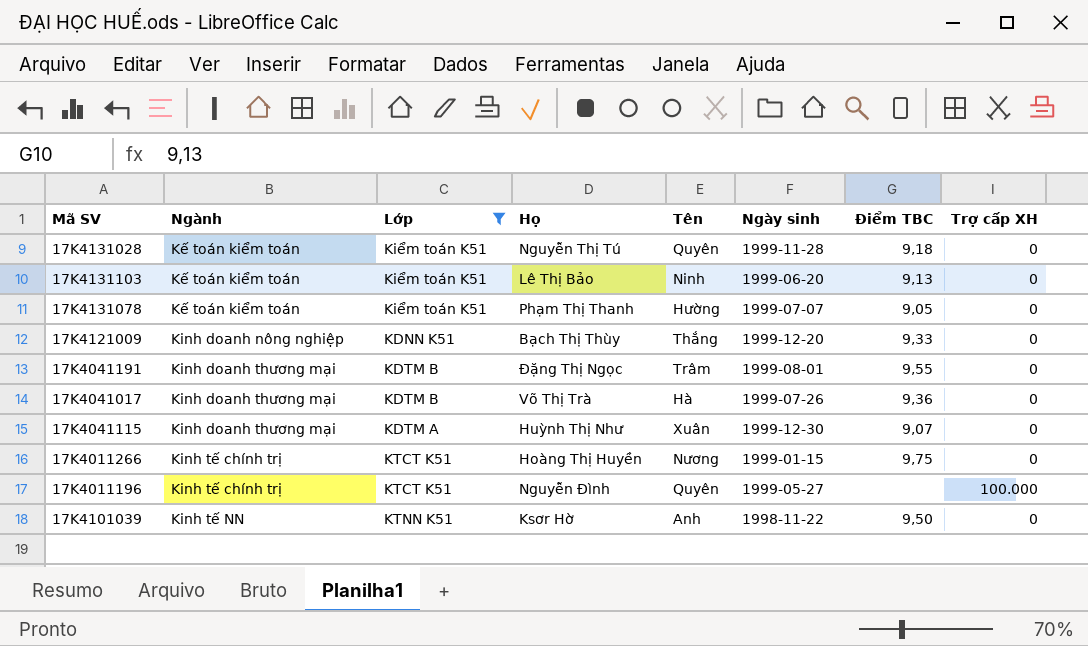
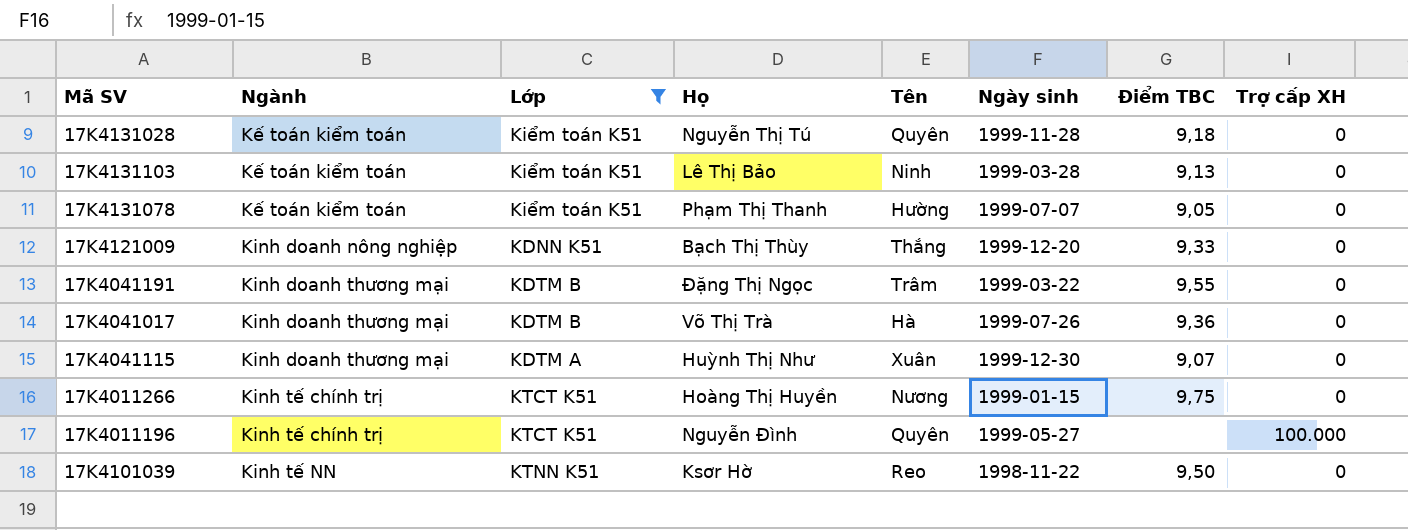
17K4131103 | Ngày sinh: 1999-06-20 -> 1999-03-28
17K4041191 | Ngày sinh: 1999-08-01 -> 1999-03-22
17K4101039 | Tên: Anh -> Reo

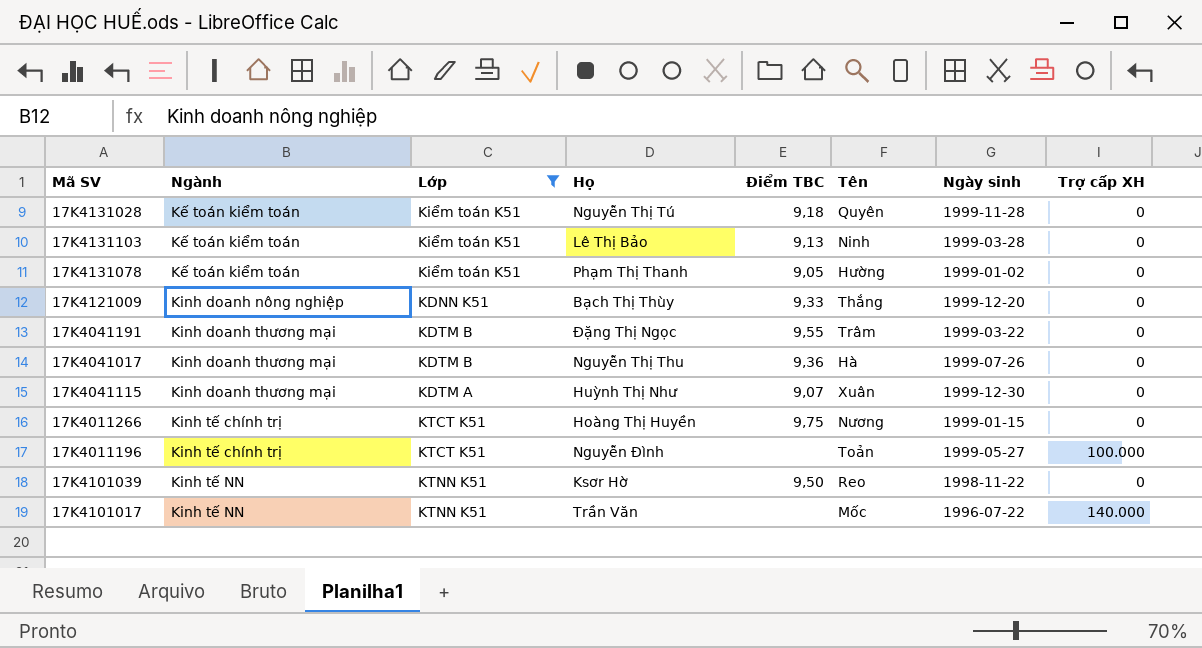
column Điểm TBC | position: 7 -> 5
17K4131078 | Ngày sinh: 1999-07-07 -> 1999-01-02
17K4041017 | Họ: Võ Thị Trà -> Nguyễn Thị Thu
17K4011196 | Tên: Quyên -> Toản
row 17K4101017: none -> Kinh tế NN | KTNN K51 | Trần Văn | none | Mốc | 1996-07-22 | 140.000

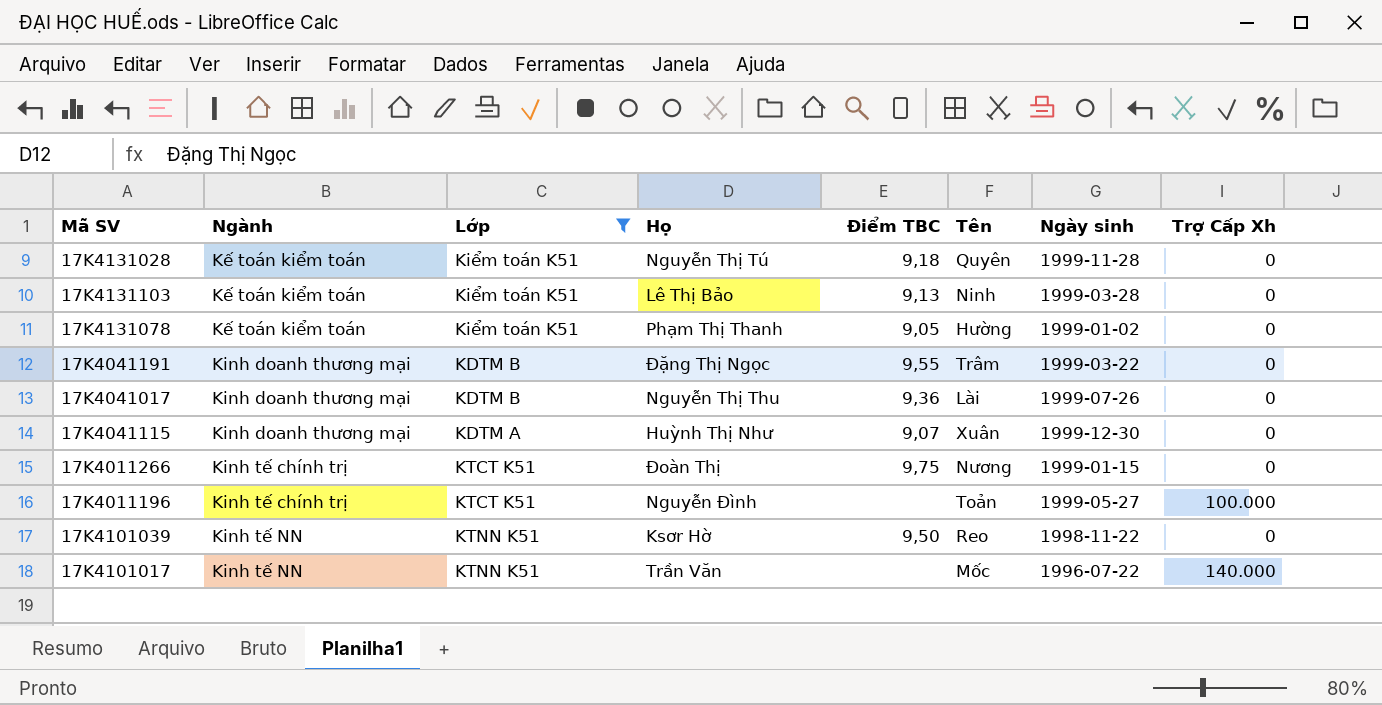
column name: Trợ cấp XH -> Trợ Cấp Xh
row 17K4121009: Kinh doanh nông nghiệp | KDNN K51 | Bạch Thị Thùy | 9,33 | Thắng | 1999-12-20 | 0 -> none
17K4041017 | Tên: Hà -> Lài
17K4011266 | Họ: Hoàng Thị Huyền -> Đoàn Thị

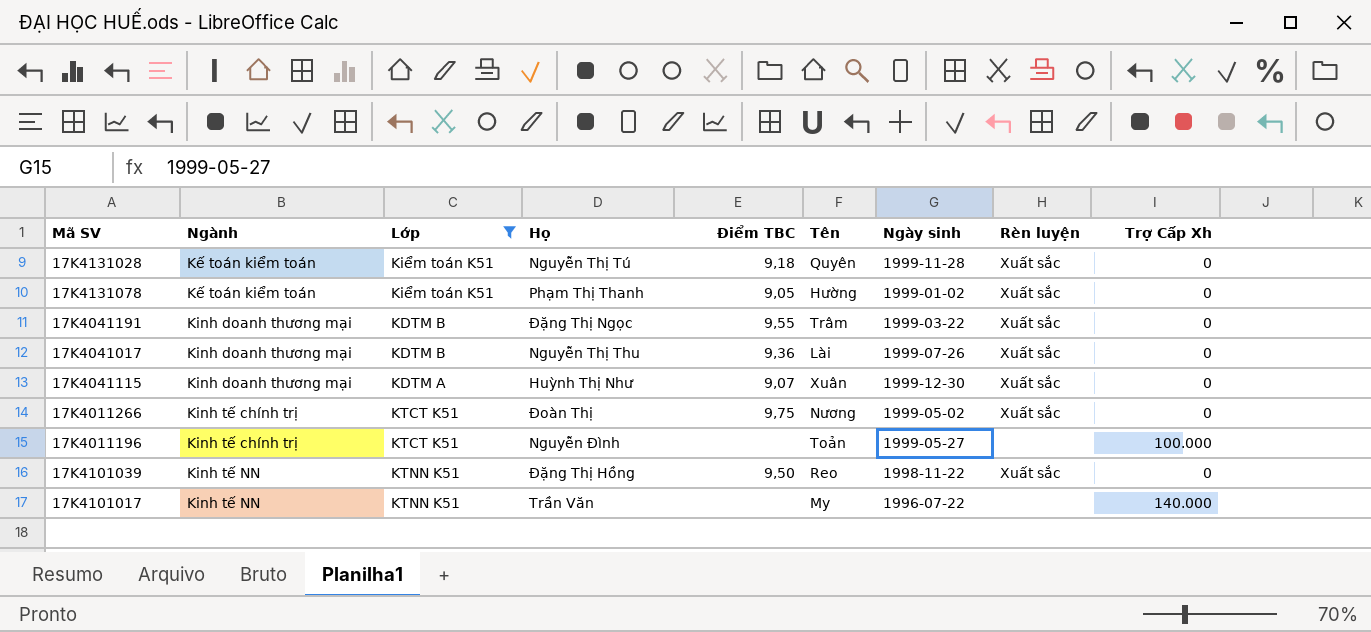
column Rèn luyện | position: none -> 8
row 17K4131103: Kế toán kiểm toán | Kiểm toán K51 | Lê Thị Bảo | 9,13 | Ninh | 1999-03-28 | 0 -> none
17K4011266 | Ngày sinh: 1999-01-15 -> 1999-05-02
17K4101039 | Họ: Ksơr Hờ -> Đặng Thị Hồng
17K4101017 | Tên: Mốc -> My

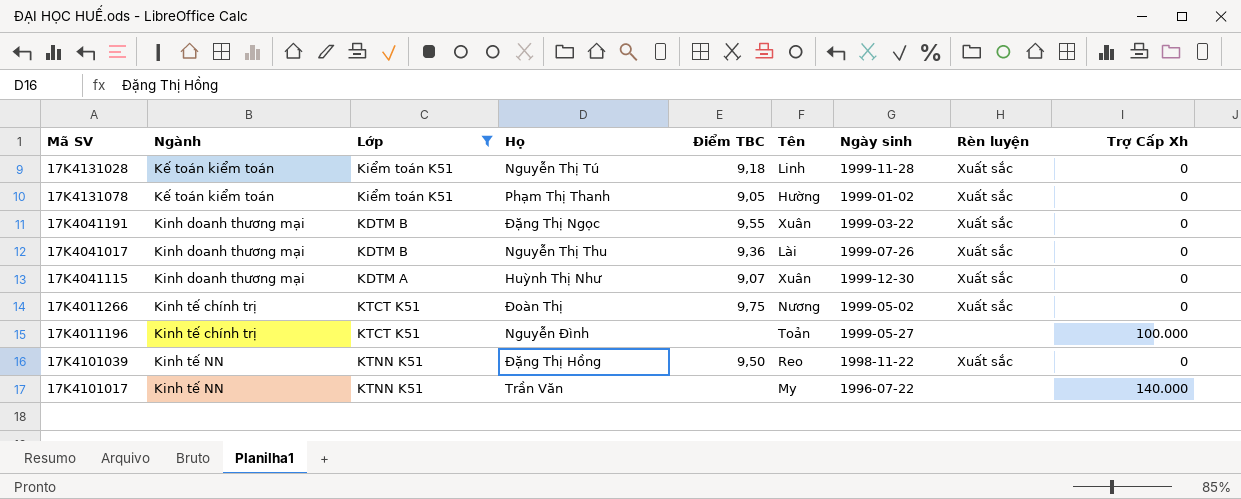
17K4131028 | Tên: Quyên -> Linh
17K4041191 | Tên: Trâm -> Xuân

